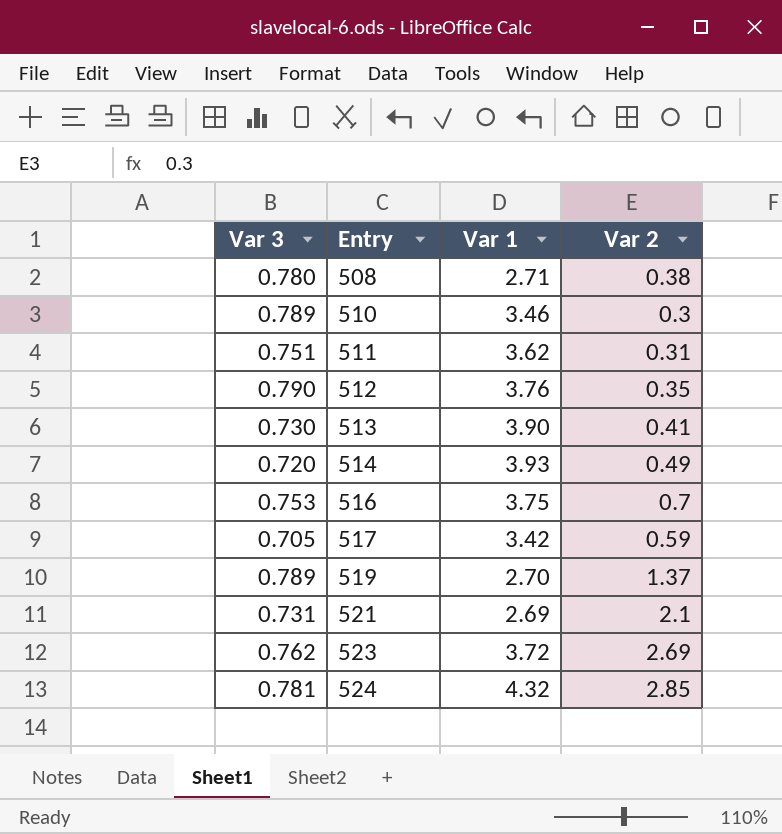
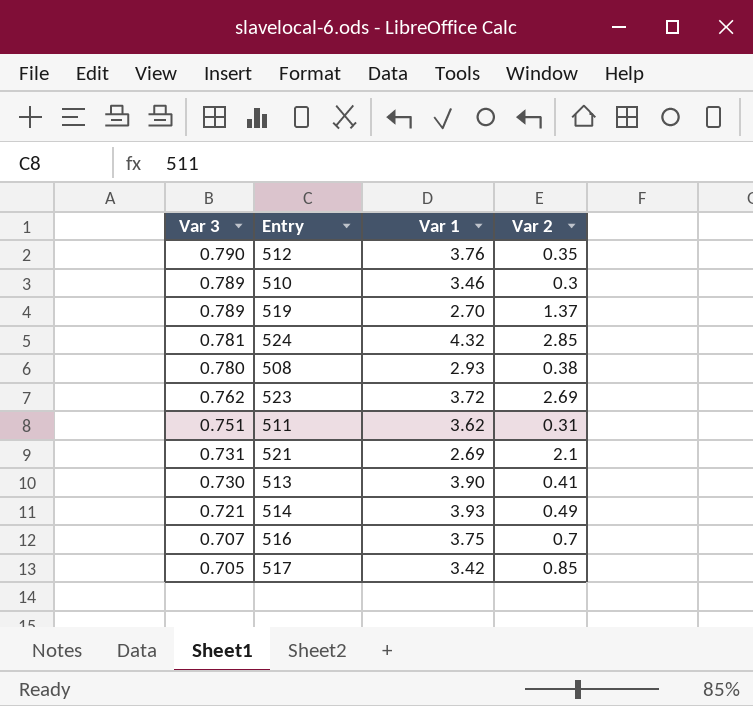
row order: Entry ascending -> Var 3 descending
508 | Var 1: 2.71 -> 2.93
514 | Var 3: 0.720 -> 0.721
516 | Var 3: 0.753 -> 0.707
517 | Var 2: 0.59 -> 0.85

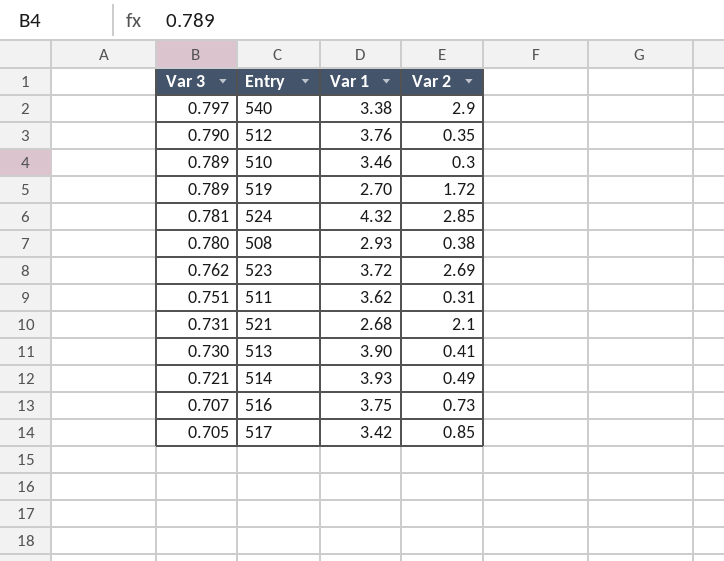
row 540: none -> 0.797 | 3.38 | 2.9
519 | Var 2: 1.37 -> 1.72
521 | Var 1: 2.69 -> 2.68
516 | Var 2: 0.7 -> 0.73

